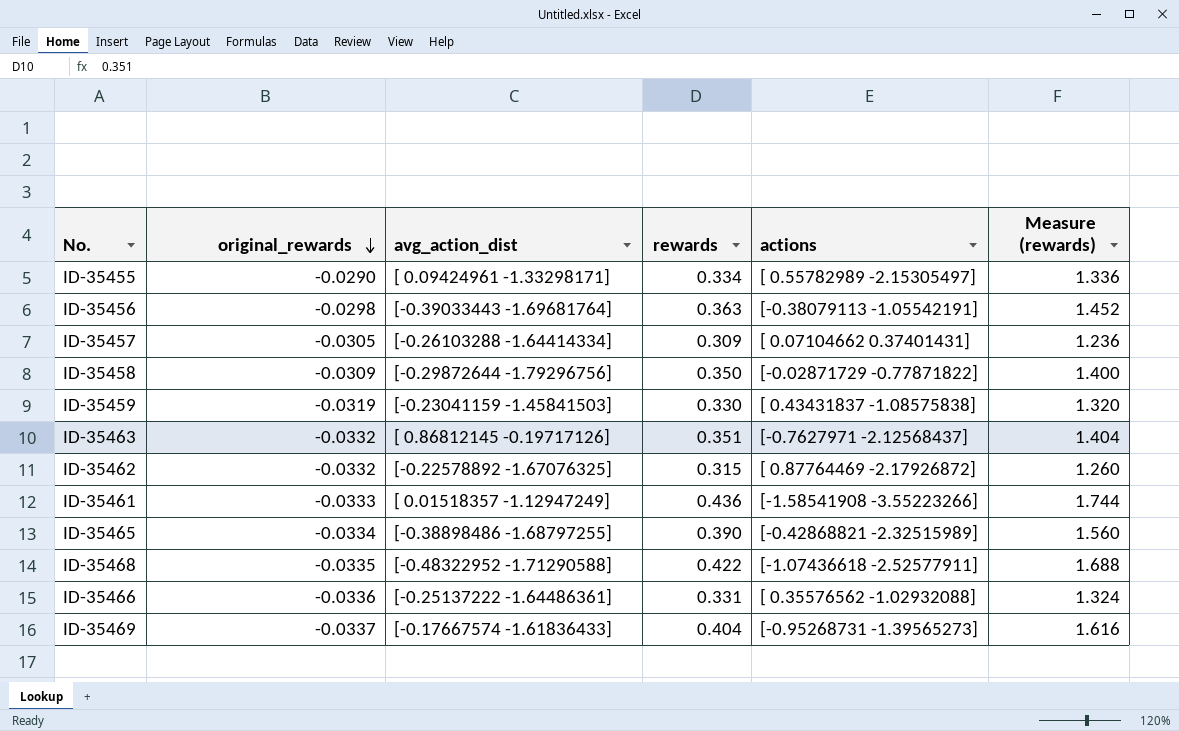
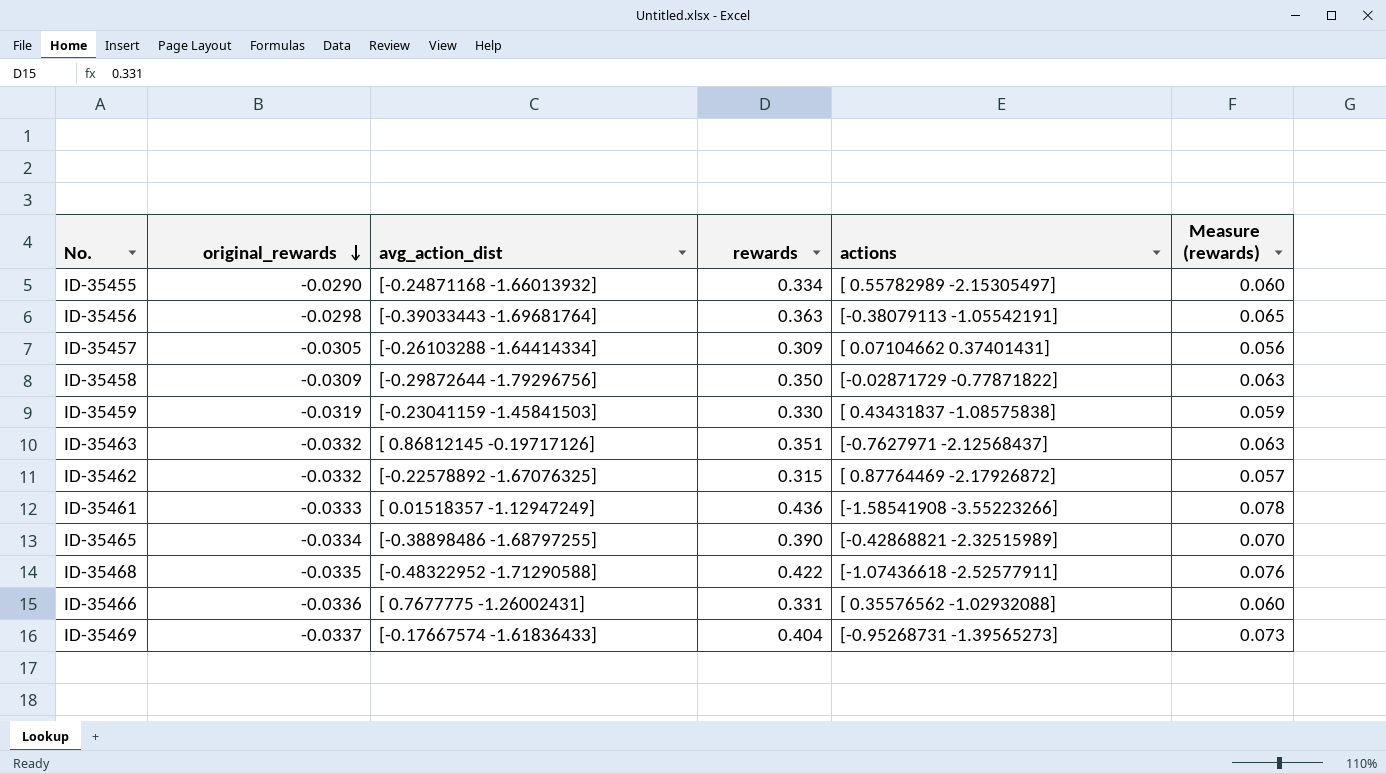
column Measure (rewards) | formula: [rewards] * 4 -> [rewards] * 0.18
ID-35455 | avg_action_dist: [ 0.09424961 -1.33298171] -> [-0.24871168 -1.66013932]
ID-35466 | avg_action_dist: [-0.25137222 -1.64486361] -> [ 0.7677775 -1.26002431]

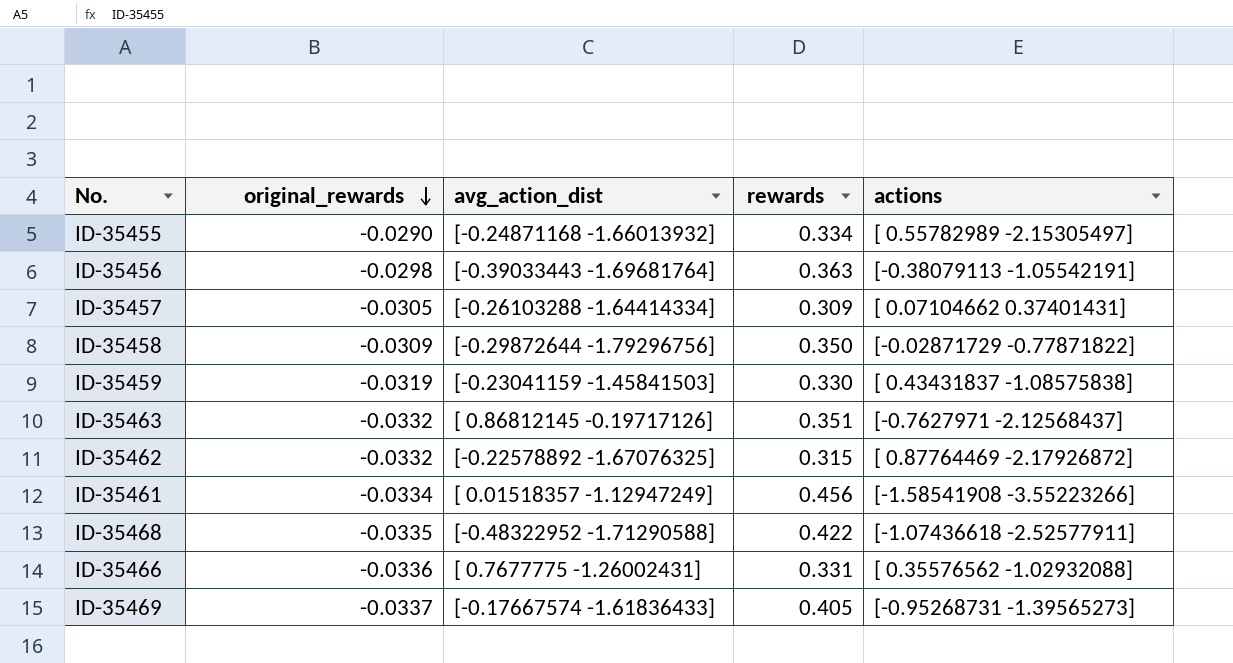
column Measure (rewards) | formula: [rewards] * 0.18 -> none
row ID-35465: -0.0334 | [-0.38898486 -1.68797255] | 0.390 | [-0.42868821 -2.32515989] | 0.070 -> none
ID-35461 | original_rewards: -0.0333 -> -0.0334
ID-35461 | rewards: 0.436 -> 0.456
ID-35469 | rewards: 0.404 -> 0.405

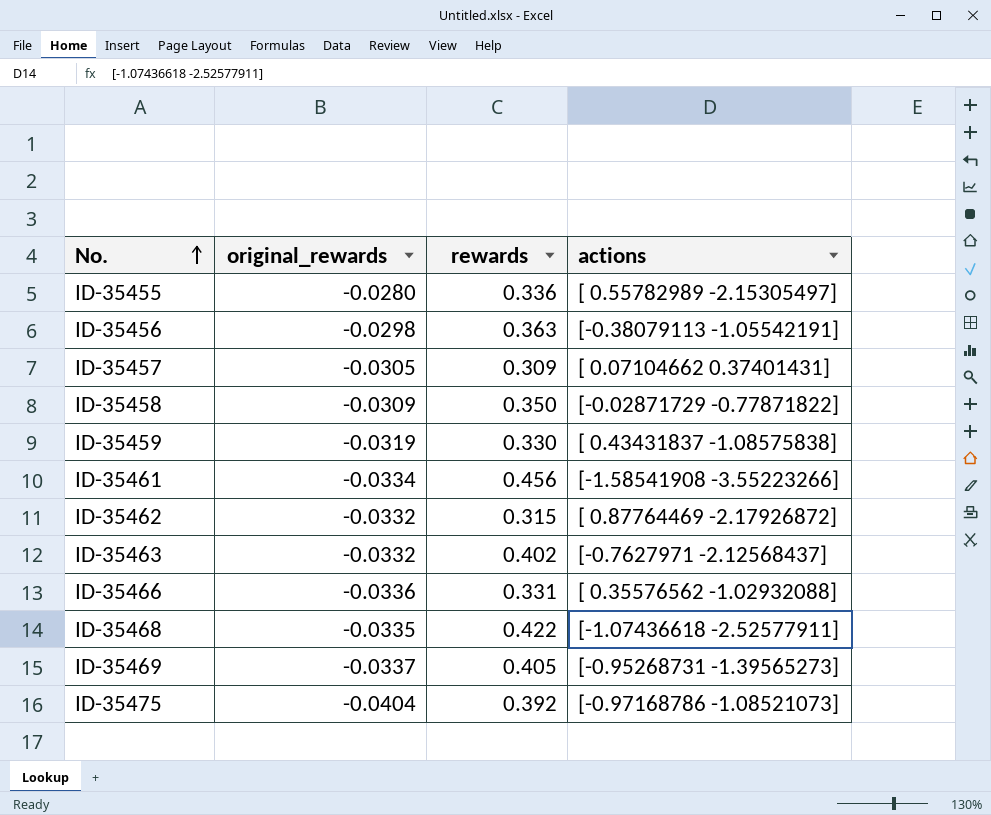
row order: original_rewards descending -> No. ascending
column avg_action_dist | position: 3 -> none
ID-35455 | original_rewards: -0.0290 -> -0.0280
ID-35455 | rewards: 0.334 -> 0.336
ID-35463 | rewards: 0.351 -> 0.402
row ID-35475: none -> -0.0404 | 0.392 | [-0.97168786 -1.08521073]

